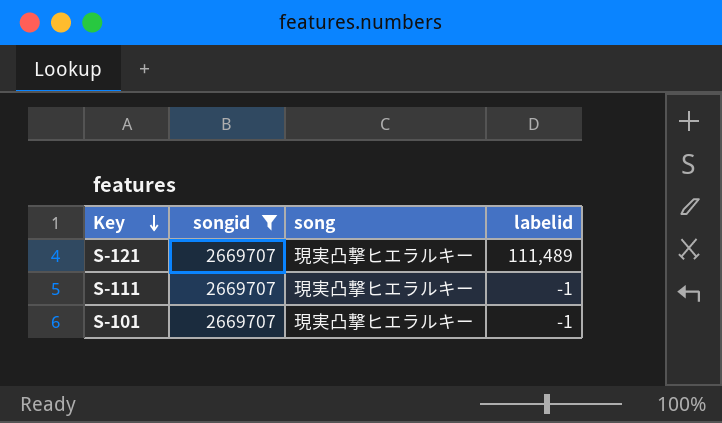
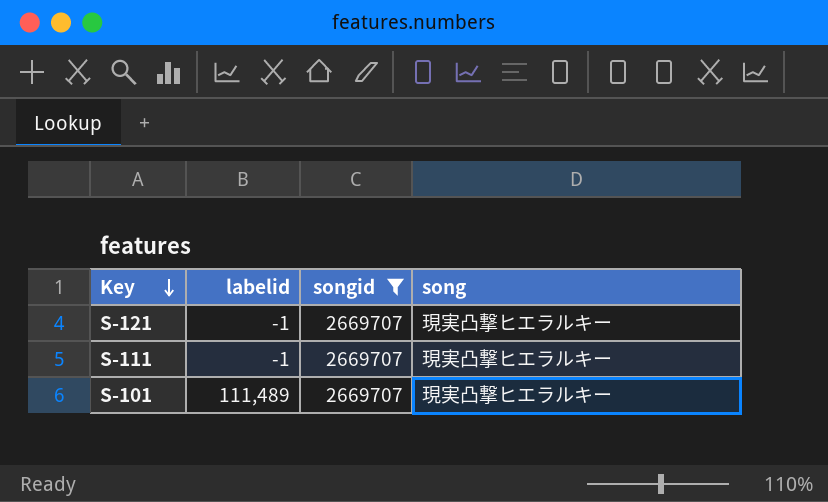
column labelid | position: 4 -> 2
S-121 | labelid: 111,489 -> -1
S-101 | labelid: -1 -> 111,489

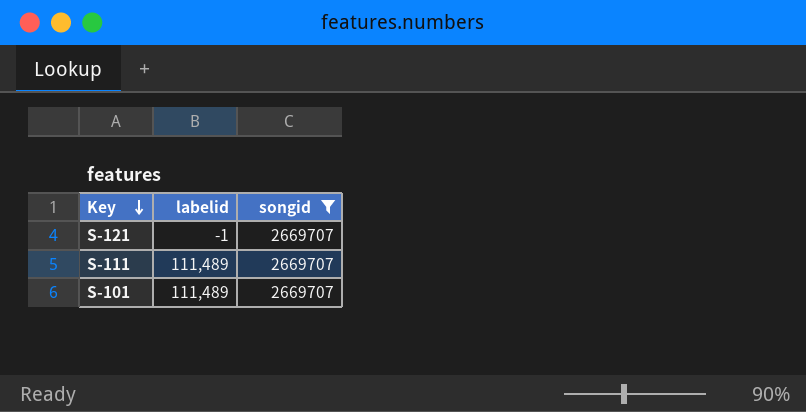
column song | position: 4 -> none
S-111 | labelid: -1 -> 111,489

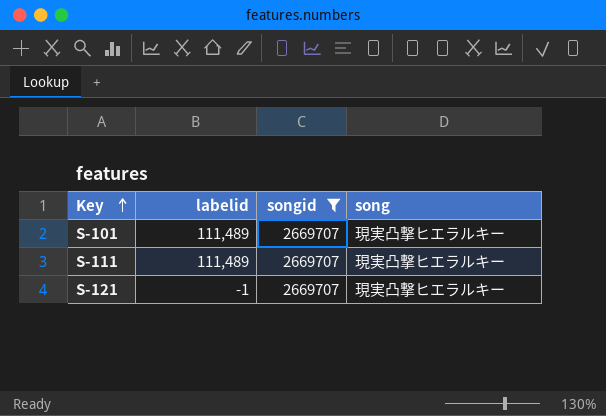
row order: Key descending -> Key ascending
column song | position: none -> 4

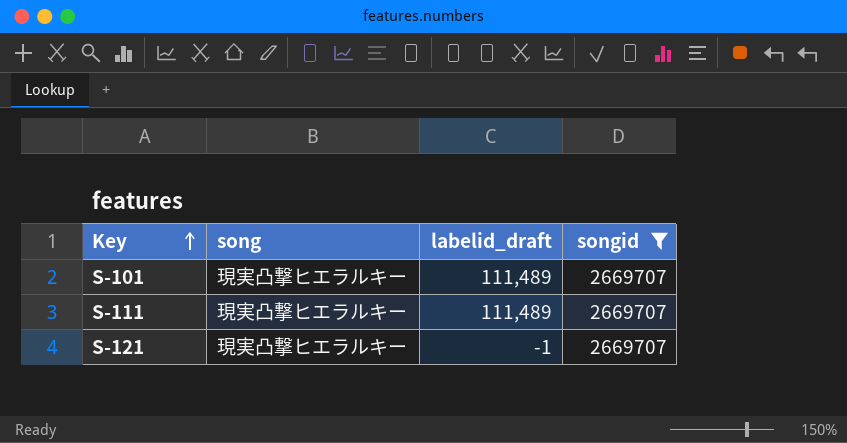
column song | position: 4 -> 2
column name: labelid -> labelid_draft

